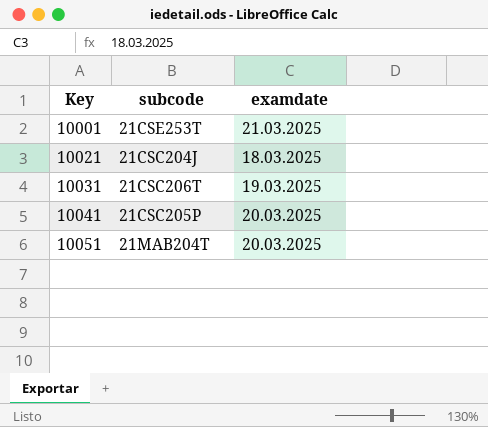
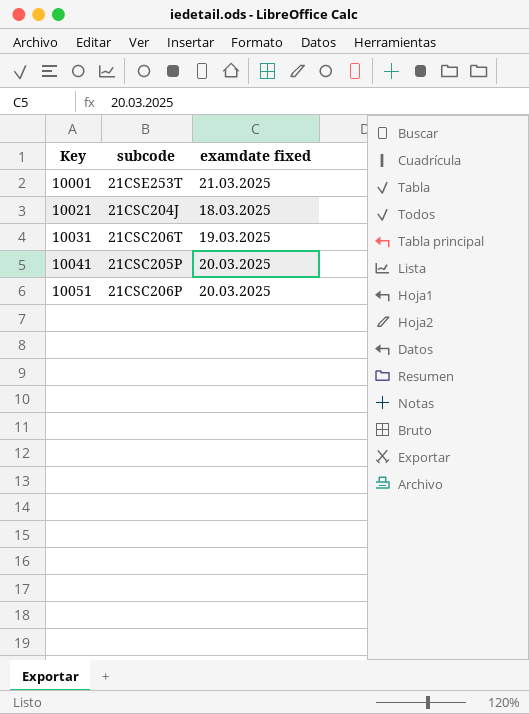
column name: examdate -> examdate fixed
10051 | subcode: 21MAB204T -> 21CSC206P

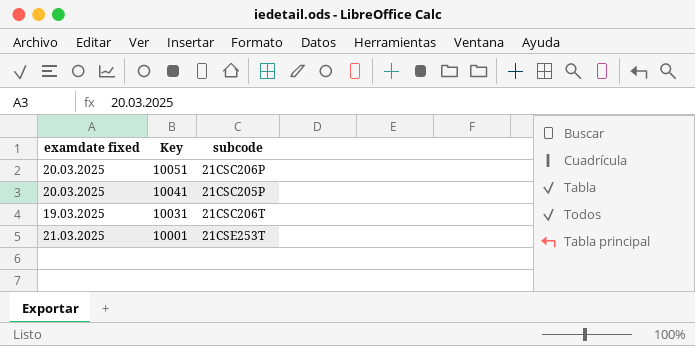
row order: Key ascending -> Key descending
column examdate fixed | position: 3 -> 1
row 10021: 21CSC204J | 18.03.2025 -> none

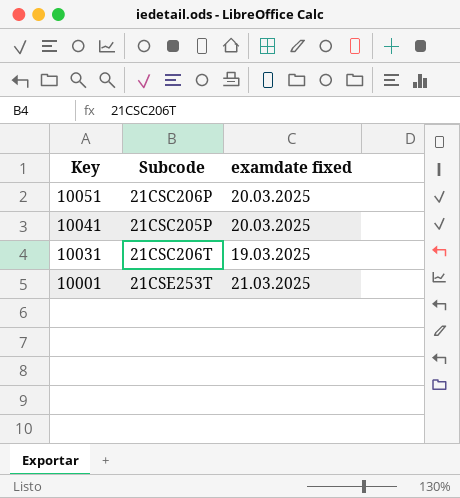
column name: subcode -> Subcode
column examdate fixed | position: 1 -> 3

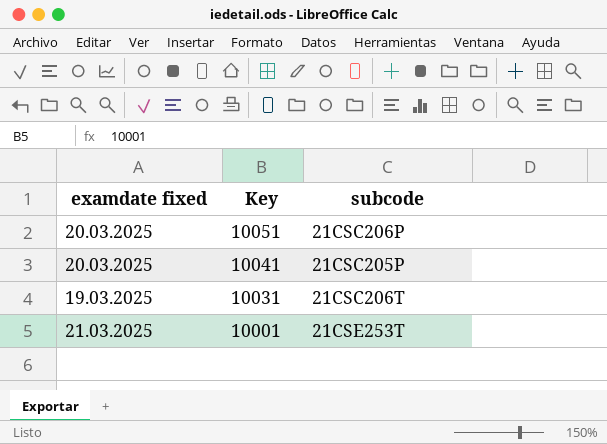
column examdate fixed | position: 3 -> 1
column name: Subcode -> subcode

